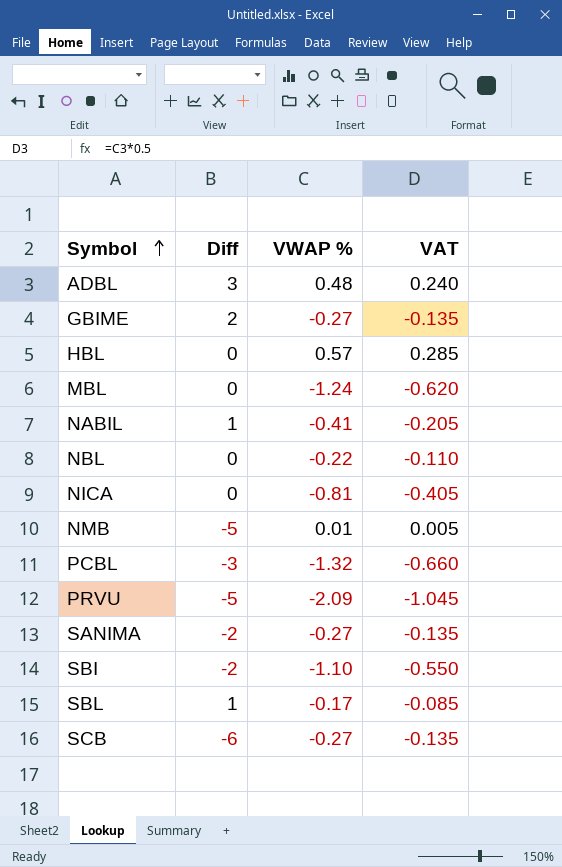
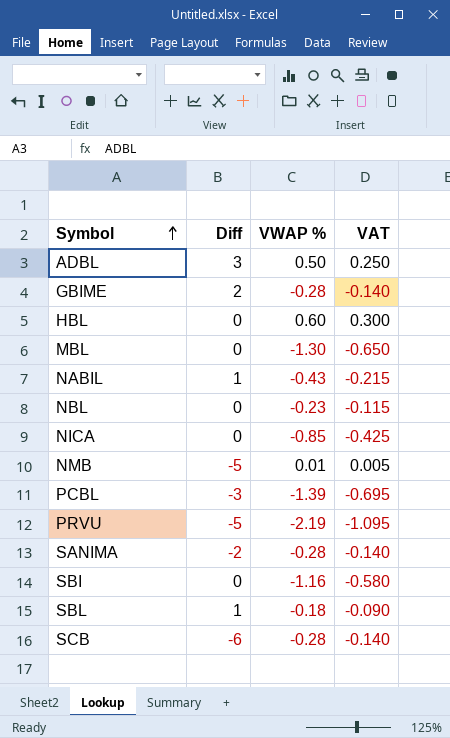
ADBL | VWAP %: 0.48 -> 0.50
ADBL | VAT: 0.240 -> 0.250
GBIME | VWAP %: -0.27 -> -0.28
GBIME | VAT: -0.135 -> -0.140
HBL | VWAP %: 0.57 -> 0.60
HBL | VAT: 0.285 -> 0.300
MBL | VWAP %: -1.24 -> -1.30
MBL | VAT: -0.620 -> -0.650
NABIL | VWAP %: -0.41 -> -0.43
NABIL | VAT: -0.205 -> -0.215
NBL | VWAP %: -0.22 -> -0.23
NBL | VAT: -0.110 -> -0.115
NICA | VWAP %: -0.81 -> -0.85
NICA | VAT: -0.405 -> -0.425
PCBL | VWAP %: -1.32 -> -1.39
PCBL | VAT: -0.660 -> -0.695
PRVU | VWAP %: -2.09 -> -2.19
PRVU | VAT: -1.045 -> -1.095
SANIMA | VWAP %: -0.27 -> -0.28
SANIMA | VAT: -0.135 -> -0.140
SBI | Diff: -2 -> 0
SBI | VWAP %: -1.10 -> -1.16
SBI | VAT: -0.550 -> -0.580
SBL | VWAP %: -0.17 -> -0.18
SBL | VAT: -0.085 -> -0.090
SCB | VWAP %: -0.27 -> -0.28
SCB | VAT: -0.135 -> -0.140

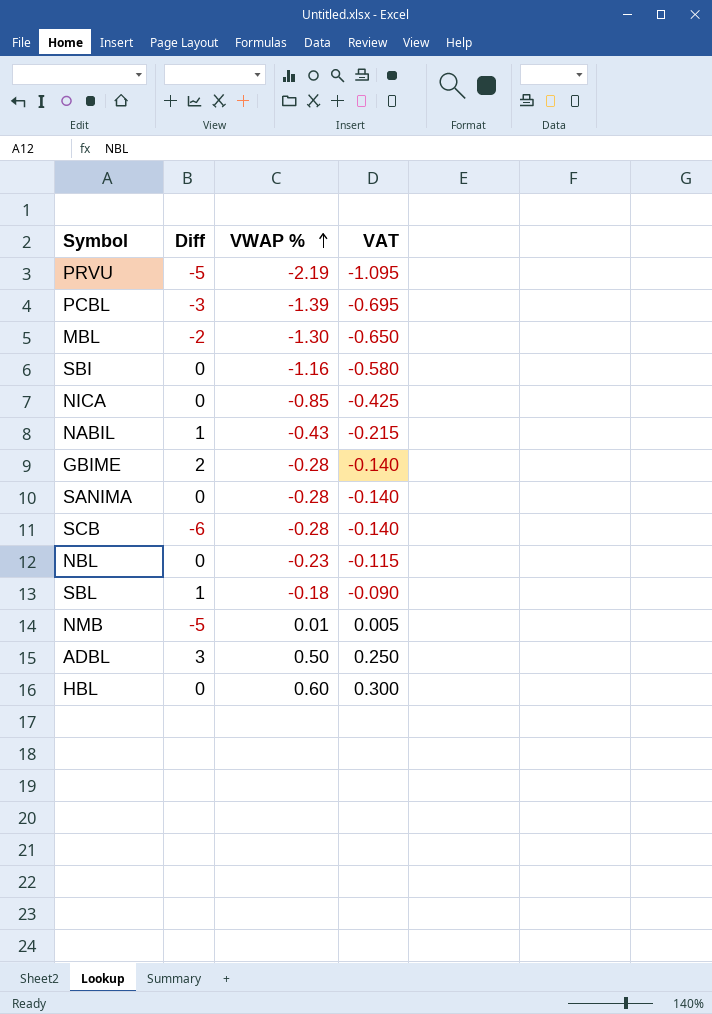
row order: Symbol ascending -> VWAP % ascending
MBL | Diff: 0 -> -2
SANIMA | Diff: -2 -> 0

